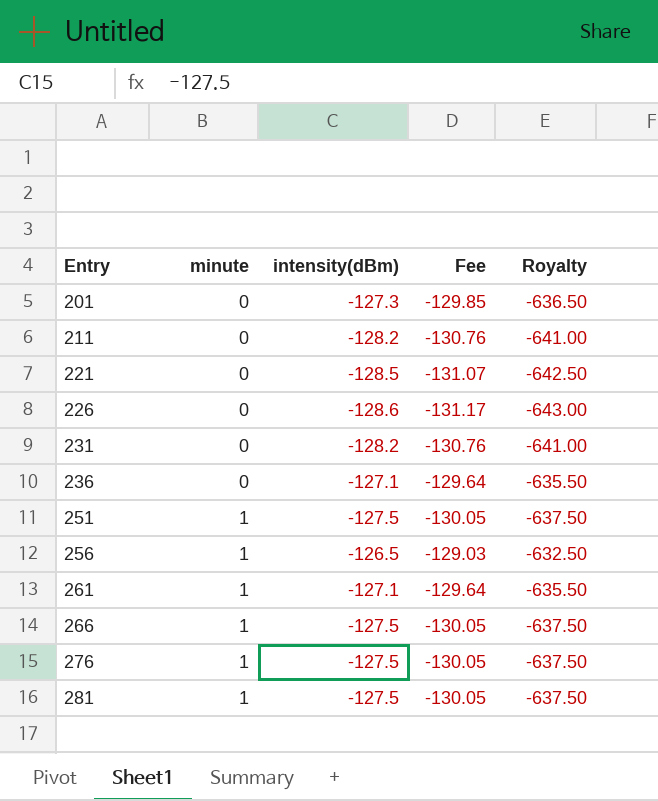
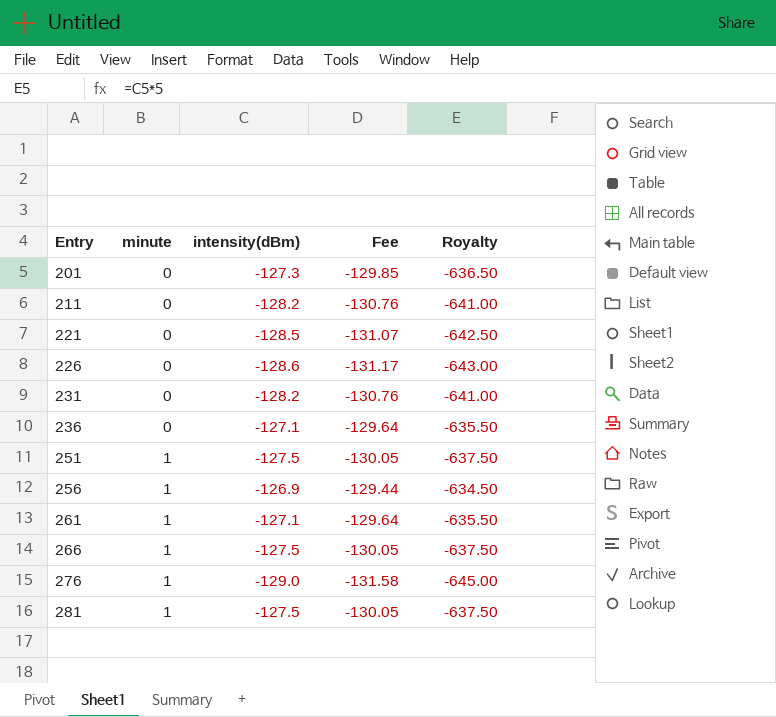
256 | intensity(dBm): -126.5 -> -126.9
256 | Fee: -129.03 -> -129.44
256 | Royalty: -632.50 -> -634.50
276 | intensity(dBm): -127.5 -> -129.0
276 | Fee: -130.05 -> -131.58
276 | Royalty: -637.50 -> -645.00

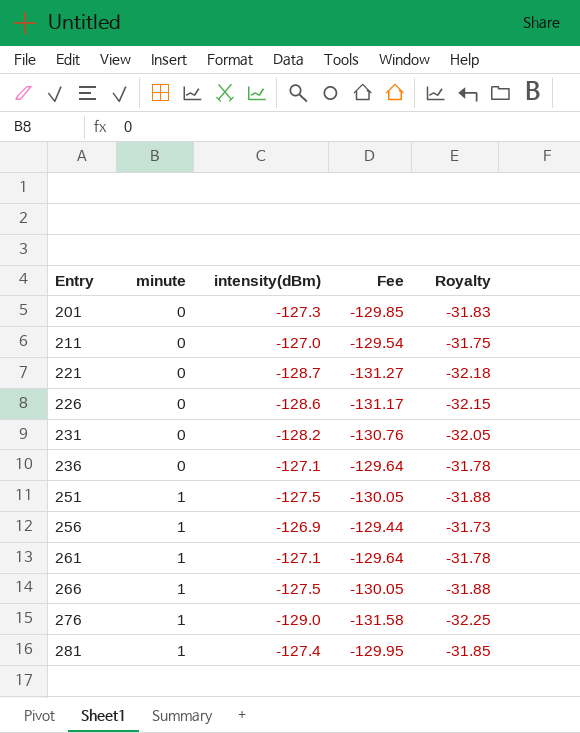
column Royalty | formula: [intensity(dBm)] * 5 -> [intensity(dBm)] * 0.25
211 | intensity(dBm): -128.2 -> -127.0
211 | Fee: -130.76 -> -129.54
221 | intensity(dBm): -128.5 -> -128.7
221 | Fee: -131.07 -> -131.27
281 | intensity(dBm): -127.5 -> -127.4
281 | Fee: -130.05 -> -129.95

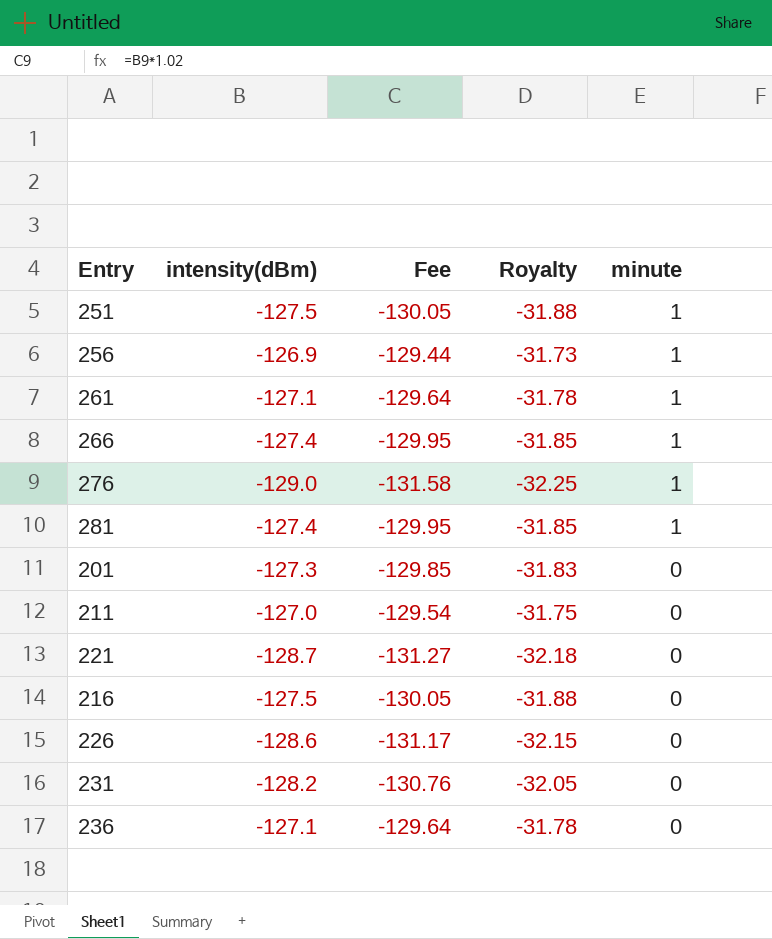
row order: Entry ascending -> minute descending
column minute | position: 2 -> 5
266 | intensity(dBm): -127.5 -> -127.4
266 | Fee: -130.05 -> -129.95
266 | Royalty: -31.88 -> -31.85
row 216: none -> -127.5 | -130.05 | -31.88 | 0

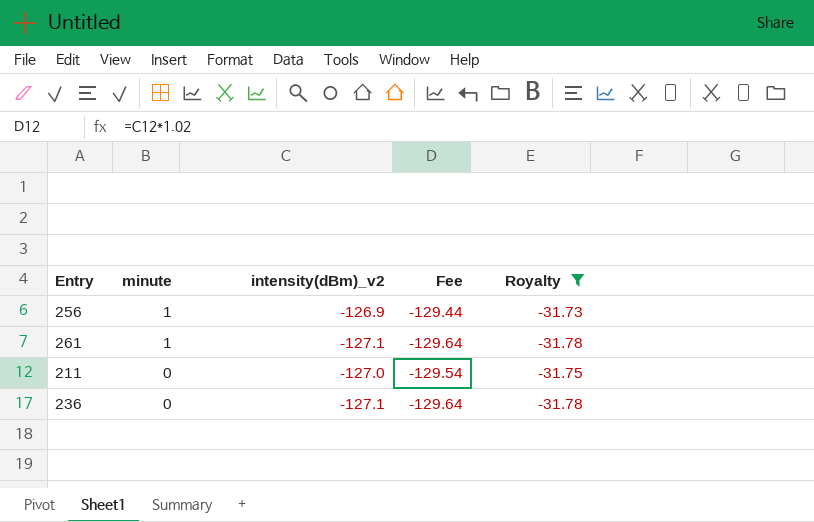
filter: none -> Royalty >= -31.78
column minute | position: 5 -> 2
column name: intensity(dBm) -> intensity(dBm)_v2

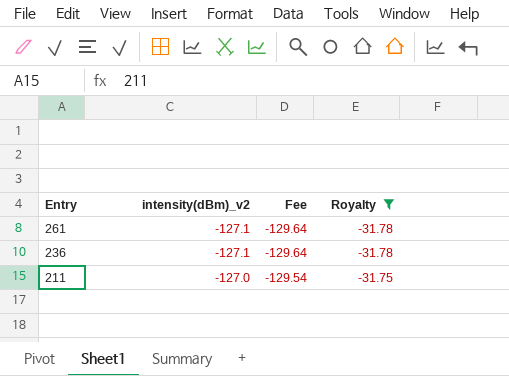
row order: minute descending -> Entry descending
column minute | position: 2 -> none
row 256: 1 | -126.9 | -129.44 | -31.73 -> none

